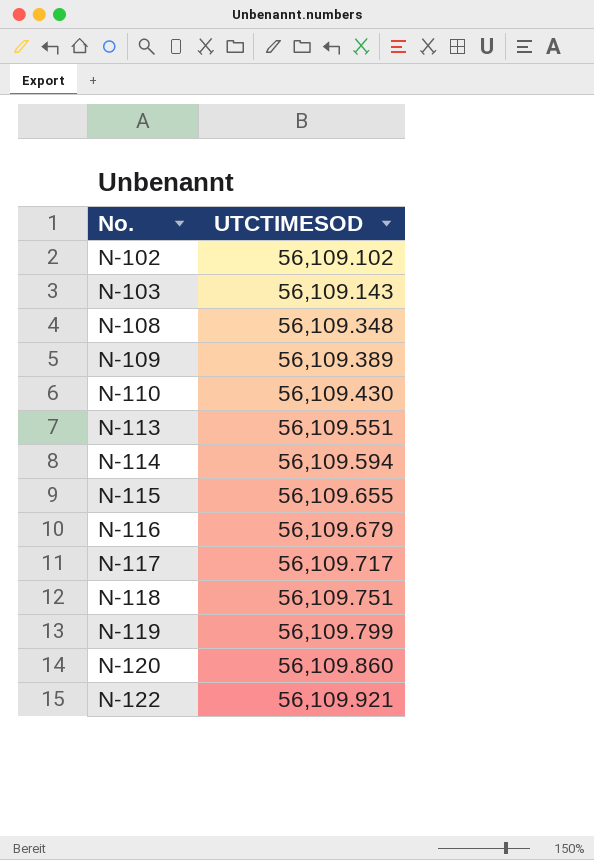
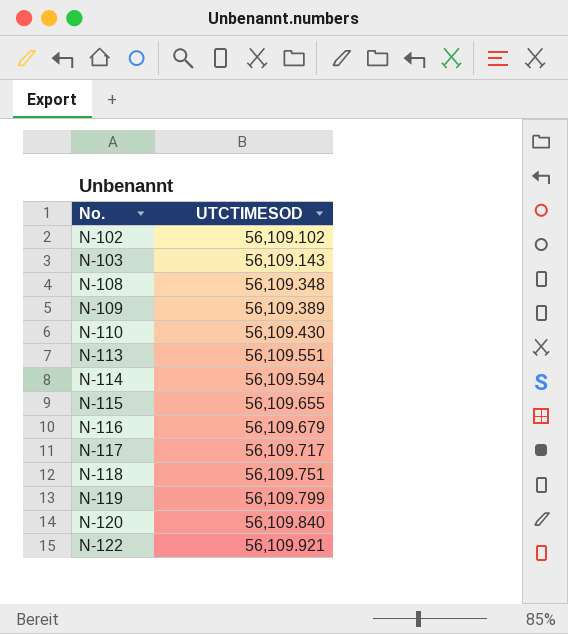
N-120 | UTCTIMESOD: 56,109.860 -> 56,109.840

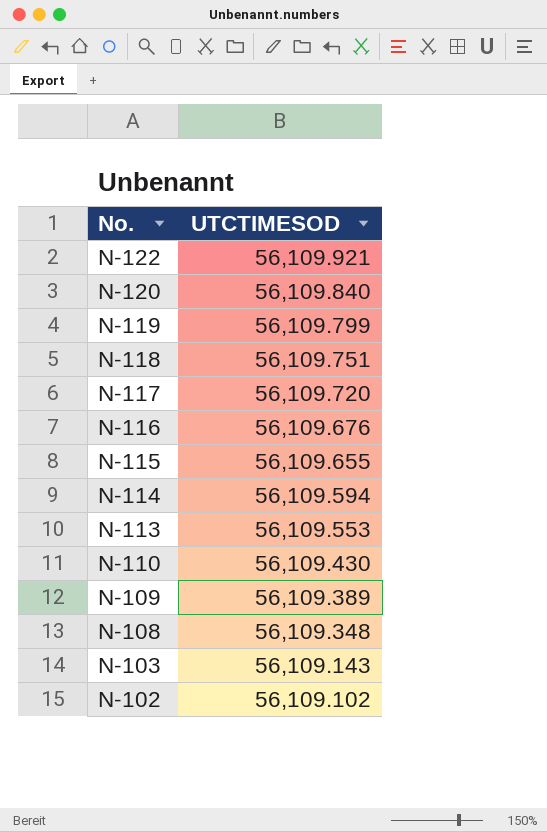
row order: No. ascending -> No. descending
N-117 | UTCTIMESOD: 56,109.717 -> 56,109.720
N-116 | UTCTIMESOD: 56,109.679 -> 56,109.676
N-113 | UTCTIMESOD: 56,109.551 -> 56,109.553

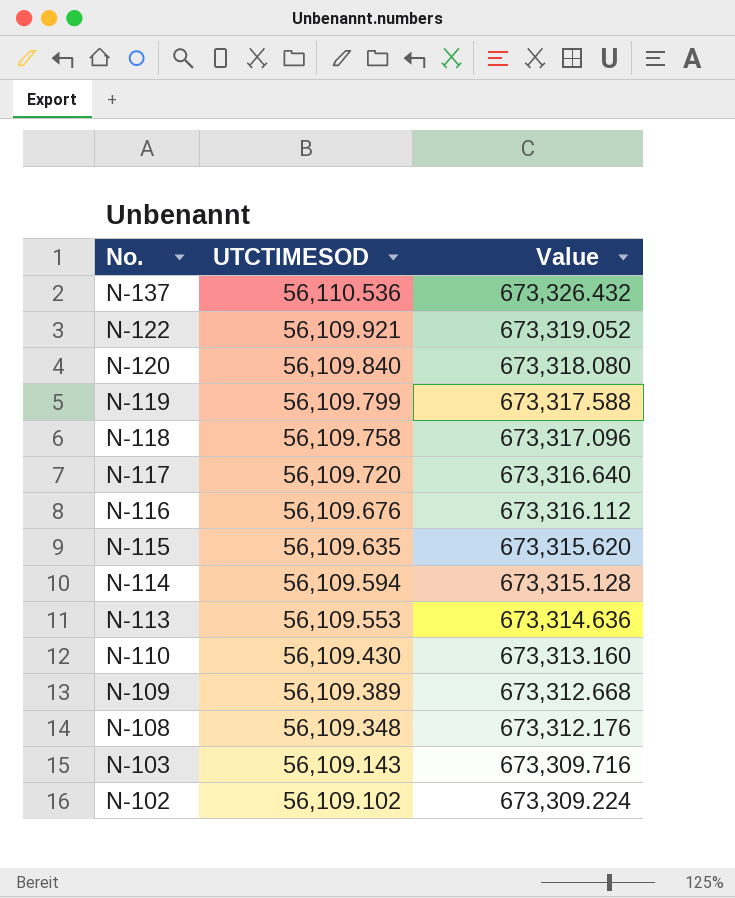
column Value | formula: none -> [UTCTIMESOD] * 12
row N-137: none -> 56,110.536 | 673,326.432
N-118 | UTCTIMESOD: 56,109.751 -> 56,109.758
N-115 | UTCTIMESOD: 56,109.655 -> 56,109.635

